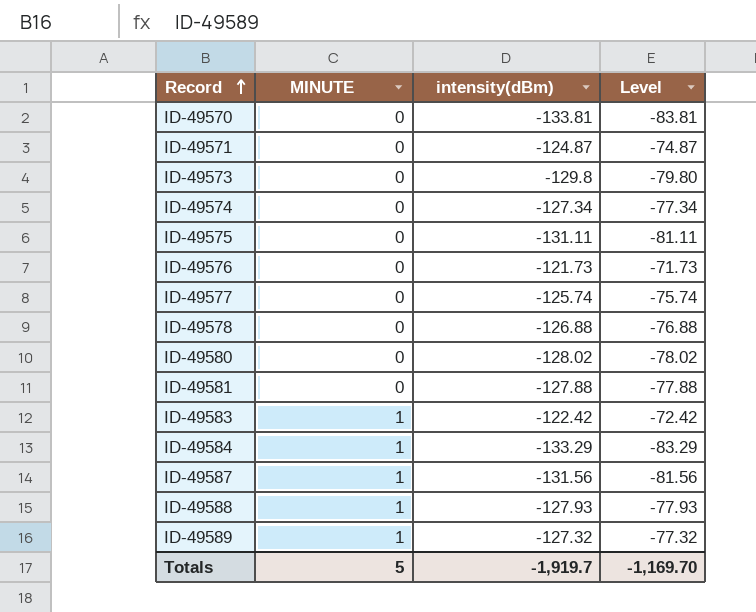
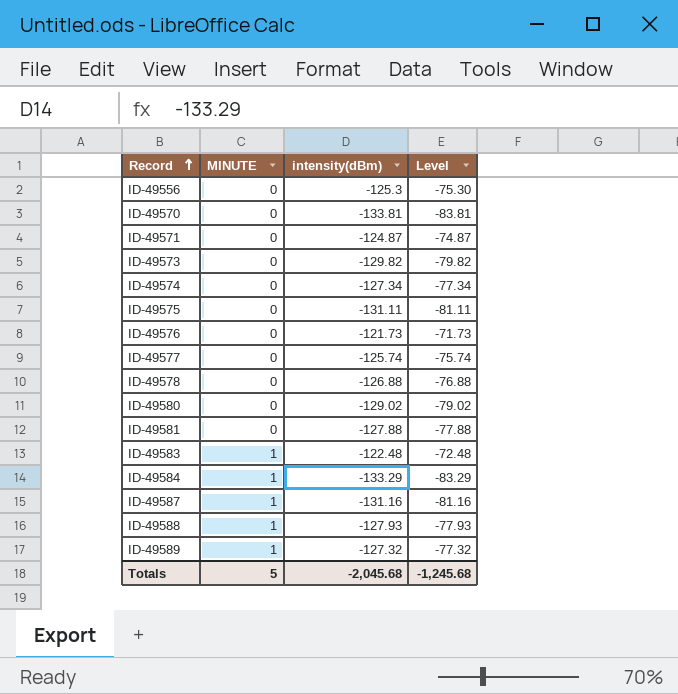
row ID-49556: none -> 0 | -125.3 | -75.30
ID-49573 | intensity(dBm): -129.8 -> -129.82
ID-49573 | Level: -79.80 -> -79.82
ID-49580 | intensity(dBm): -128.02 -> -129.02
ID-49580 | Level: -78.02 -> -79.02
ID-49583 | intensity(dBm): -122.42 -> -122.48
ID-49583 | Level: -72.42 -> -72.48
ID-49587 | intensity(dBm): -131.56 -> -131.16
ID-49587 | Level: -81.56 -> -81.16
Totals | intensity(dBm): -1,919.7 -> -2,045.68
Totals | Level: -1,169.70 -> -1,245.68

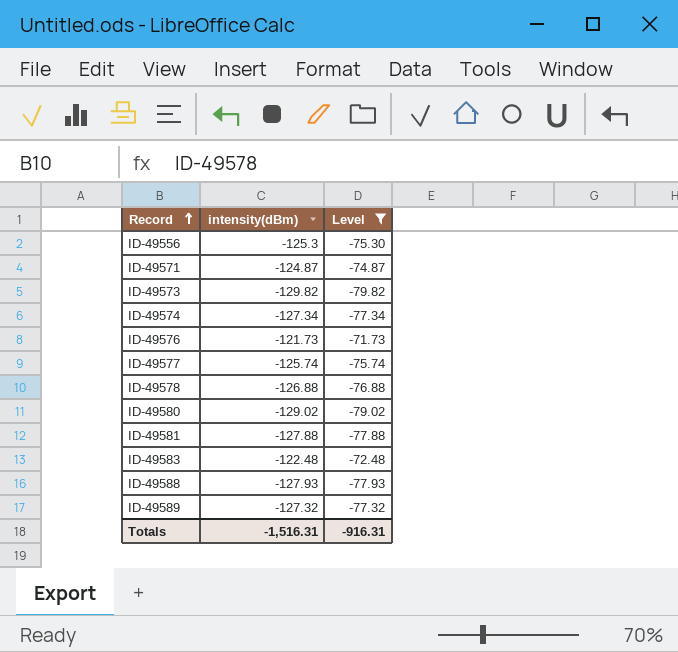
filter: none -> Level >= -79.82
column MINUTE | position: 2 -> none
Totals | intensity(dBm): -2,045.68 -> -1,516.31
Totals | Level: -1,245.68 -> -916.31

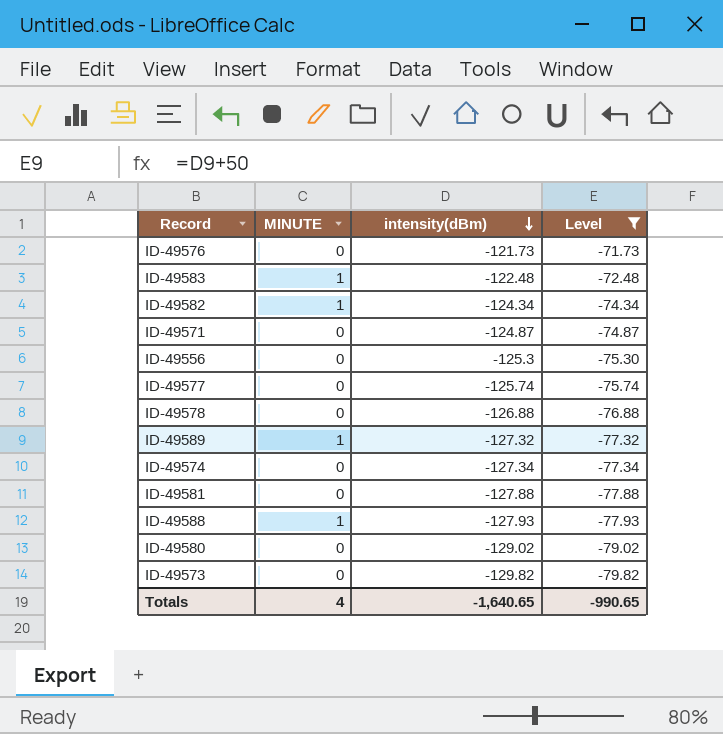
row order: Record ascending -> intensity(dBm) descending
column MINUTE | position: none -> 2
row ID-49582: none -> 1 | -124.34 | -74.34
Totals | intensity(dBm): -1,516.31 -> -1,640.65
Totals | Level: -916.31 -> -990.65

